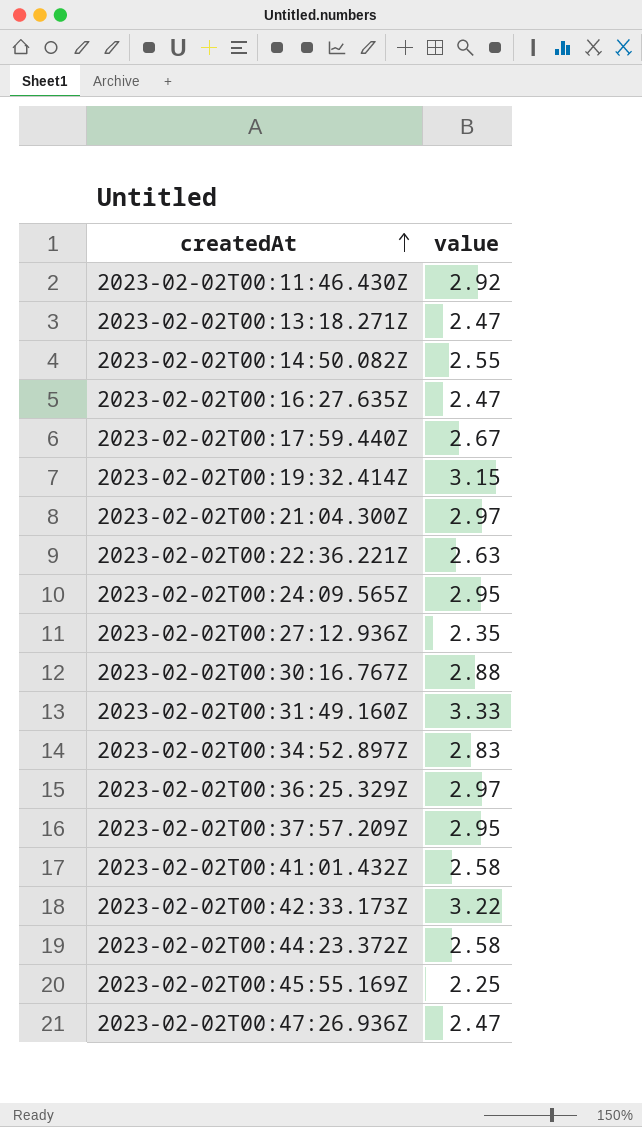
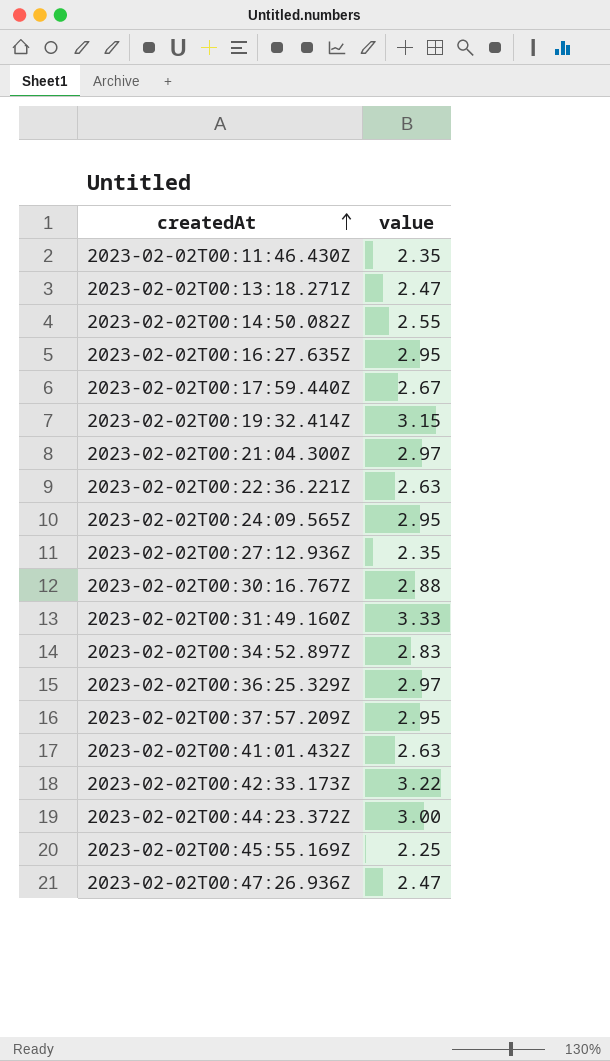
2023-02-02T00:11:46.430Z | value: 2.92 -> 2.35
2023-02-02T00:16:27.635Z | value: 2.47 -> 2.95
2023-02-02T00:41:01.432Z | value: 2.58 -> 2.63
2023-02-02T00:44:23.372Z | value: 2.58 -> 3.00

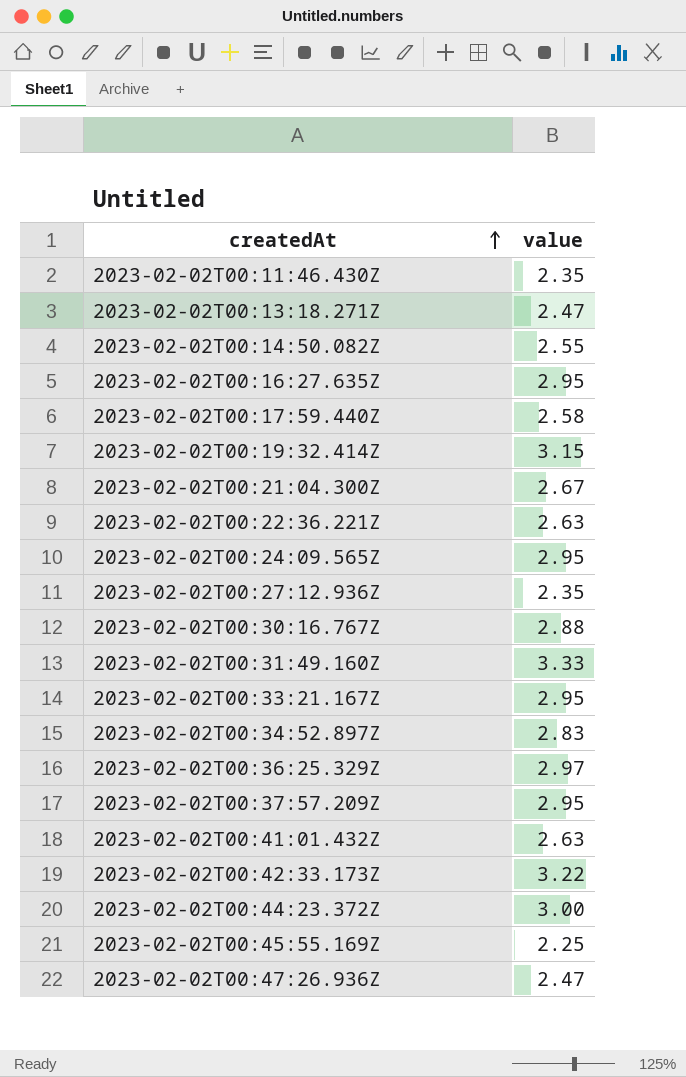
2023-02-02T00:17:59.440Z | value: 2.67 -> 2.58
2023-02-02T00:21:04.300Z | value: 2.97 -> 2.67
row 2023-02-02T00:33:21.167Z: none -> 2.95

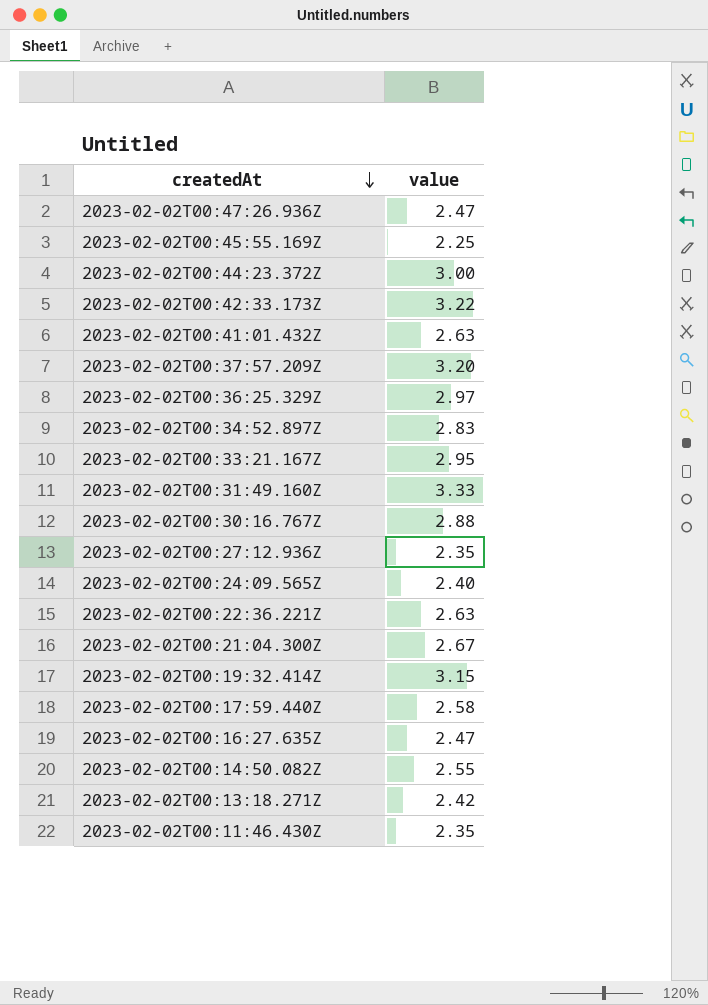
row order: createdAt ascending -> createdAt descending
2023-02-02T00:37:57.209Z | value: 2.95 -> 3.20
2023-02-02T00:24:09.565Z | value: 2.95 -> 2.40
2023-02-02T00:16:27.635Z | value: 2.95 -> 2.47
2023-02-02T00:13:18.271Z | value: 2.47 -> 2.42

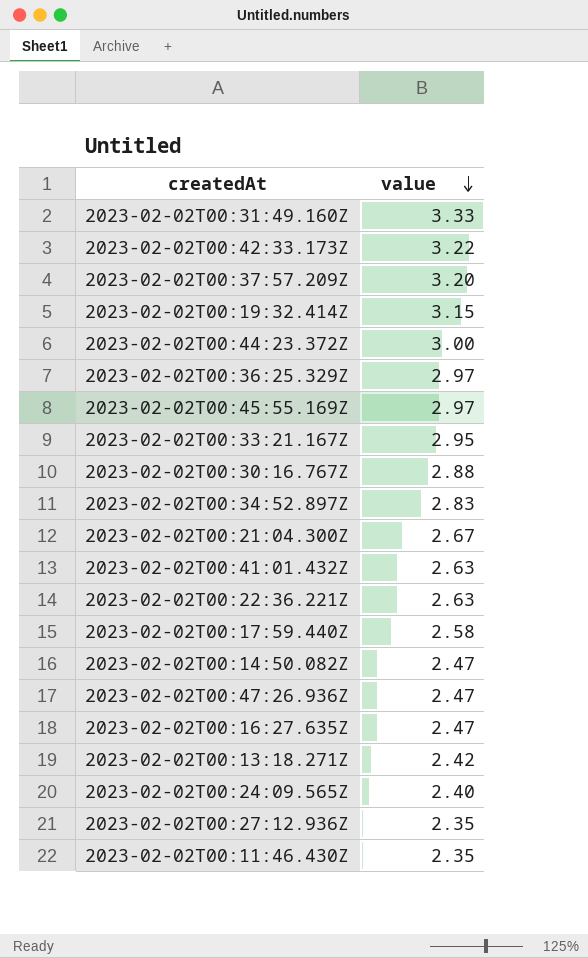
row order: createdAt descending -> value descending
2023-02-02T00:45:55.169Z | value: 2.25 -> 2.97
2023-02-02T00:14:50.082Z | value: 2.55 -> 2.47

